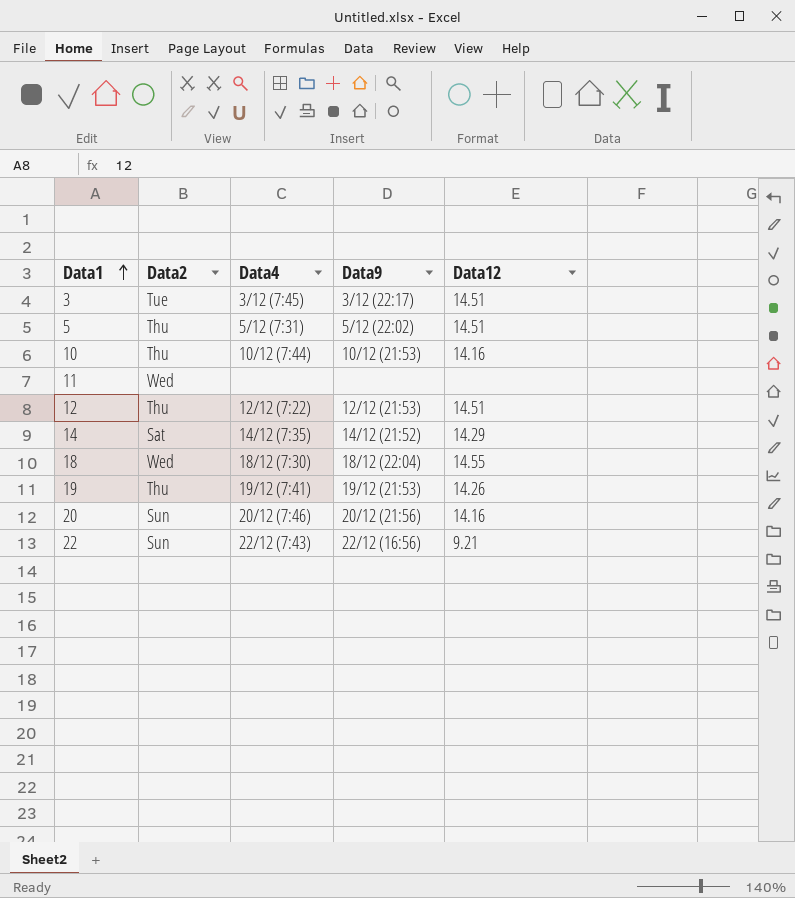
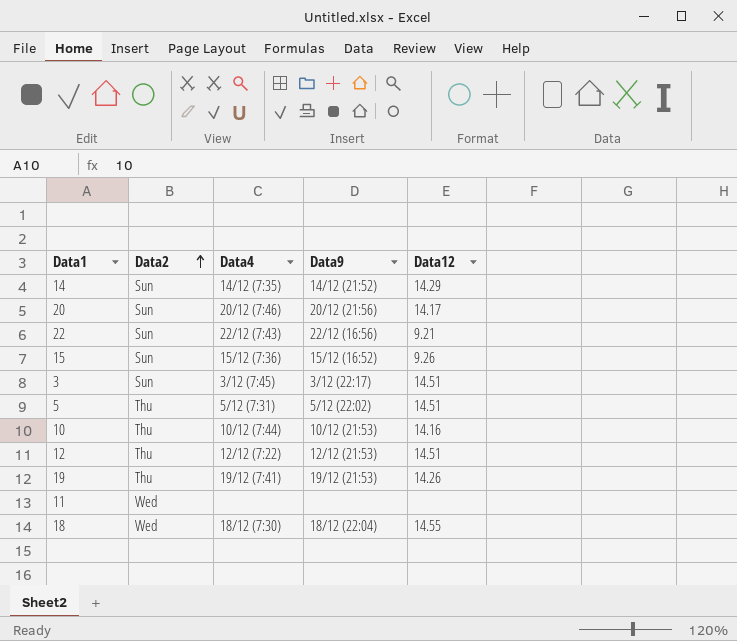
row order: Data1 ascending -> Data2 ascending
14 | Data2: Sat -> Sun
20 | Data12: 14.16 -> 14.17
row 15: none -> Sun | 15/12 (7:36) | 15/12 (16:52) | 9.26
3 | Data2: Tue -> Sun

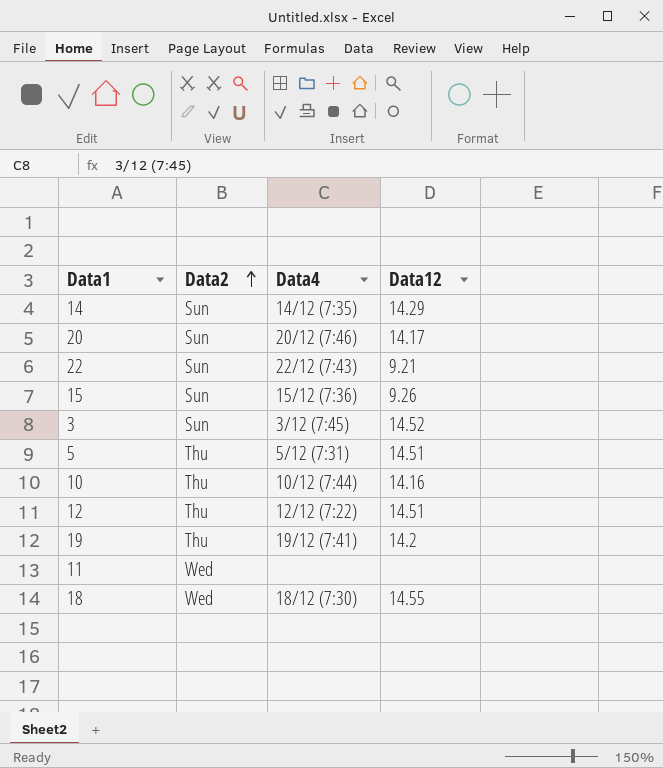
column Data9 | position: 4 -> none
3 | Data12: 14.51 -> 14.52
19 | Data12: 14.26 -> 14.2

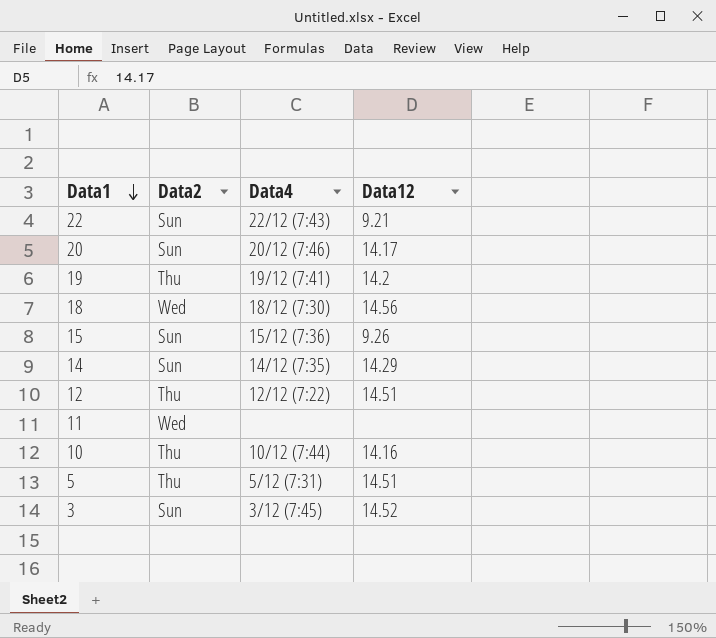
row order: Data2 ascending -> Data1 descending
18 | Data12: 14.55 -> 14.56

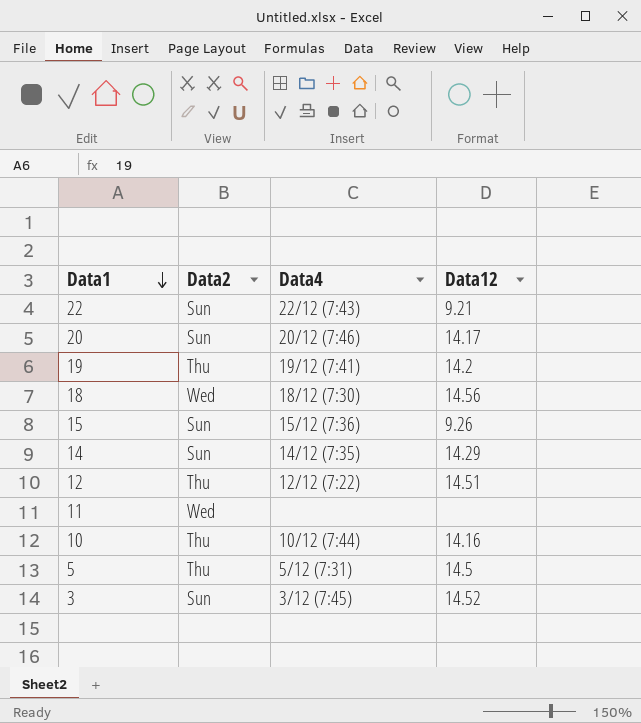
5 | Data12: 14.51 -> 14.5

